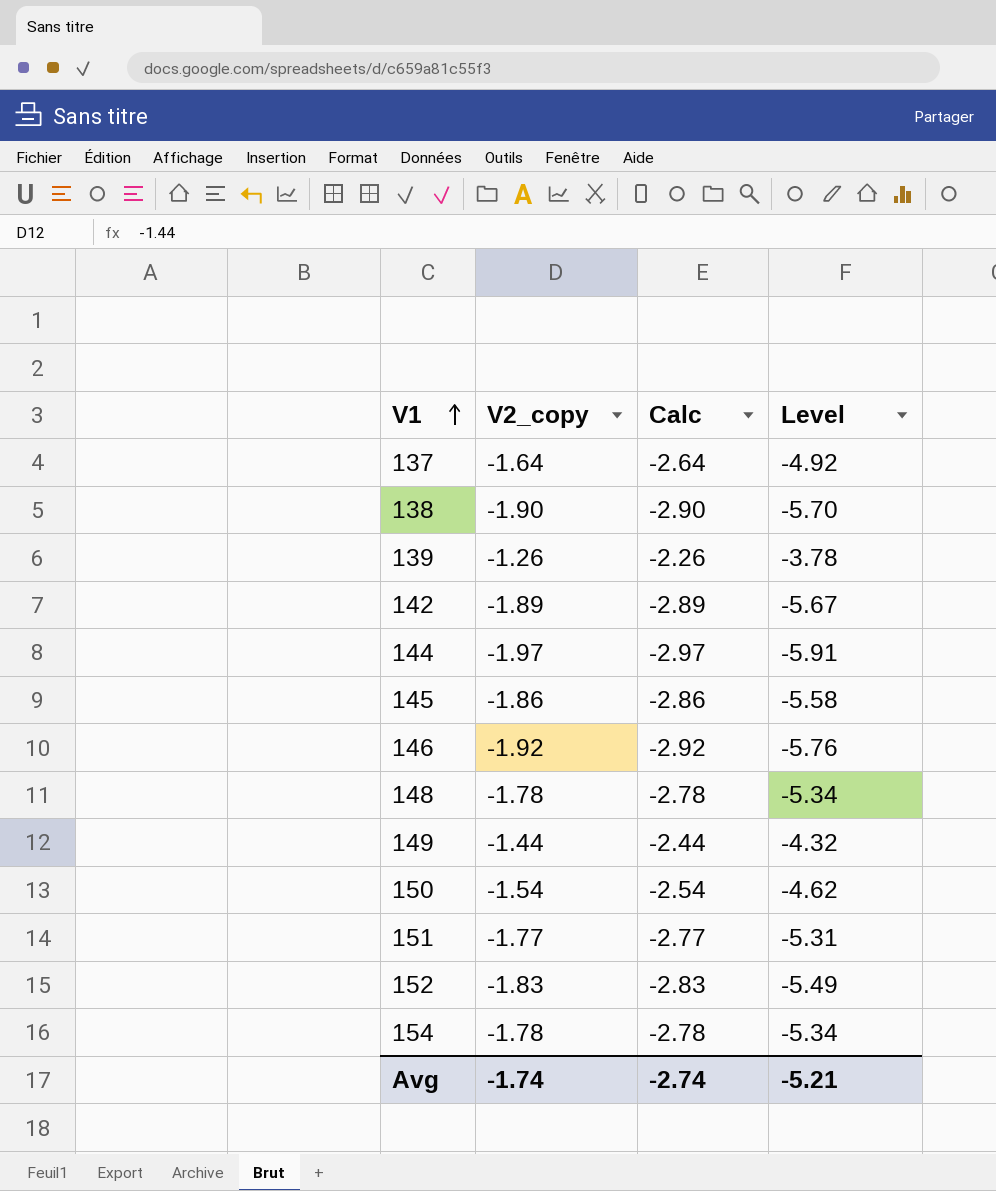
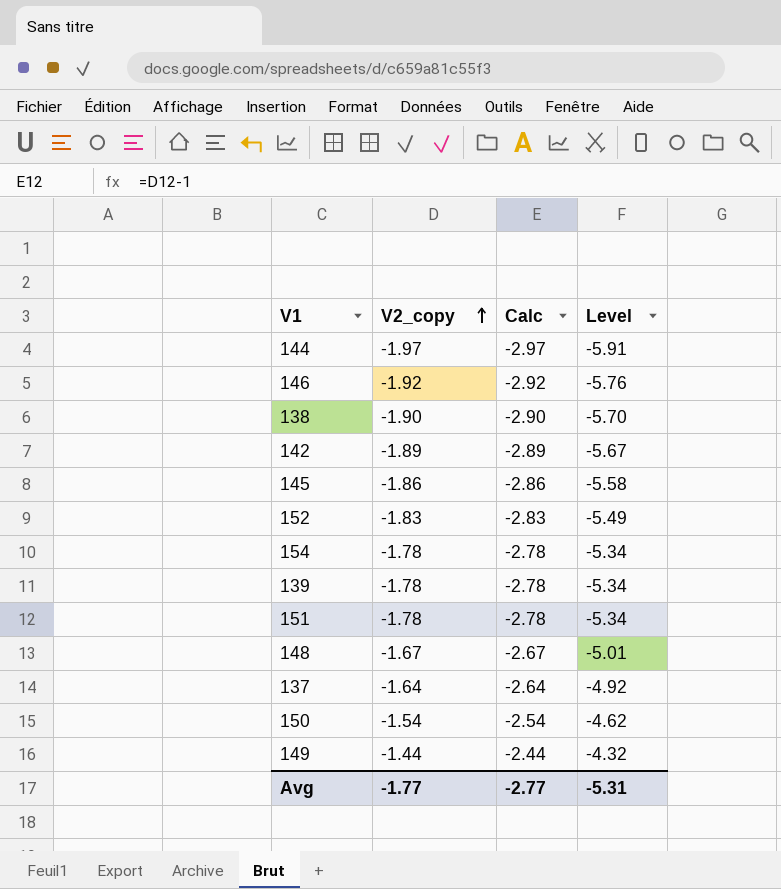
row order: V1 ascending -> V2_copy ascending
139 | V2_copy: -1.26 -> -1.78
139 | Calc: -2.26 -> -2.78
139 | Level: -3.78 -> -5.34
151 | V2_copy: -1.77 -> -1.78
151 | Calc: -2.77 -> -2.78
151 | Level: -5.31 -> -5.34
148 | V2_copy: -1.78 -> -1.67
148 | Calc: -2.78 -> -2.67
148 | Level: -5.34 -> -5.01
Avg | V2_copy: -1.74 -> -1.77
Avg | Calc: -2.74 -> -2.77
Avg | Level: -5.21 -> -5.31

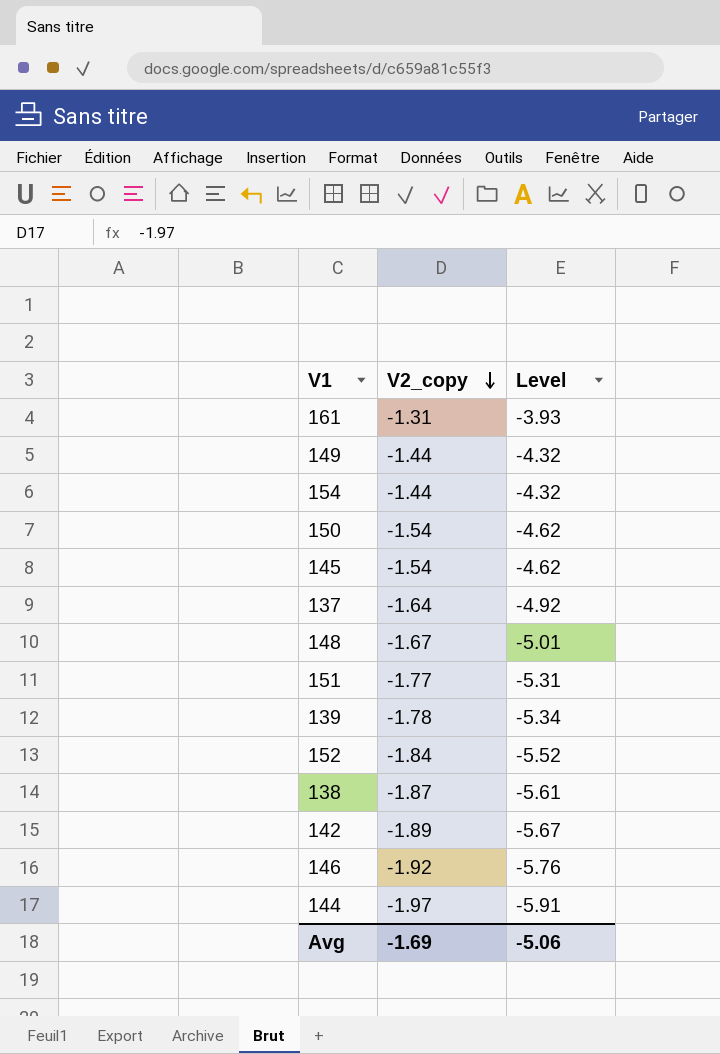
row order: V2_copy ascending -> V2_copy descending
column Calc | formula: [V2_copy] - 1 -> none
row 161: none -> -1.31 | -3.93
154 | V2_copy: -1.78 -> -1.44
154 | Level: -5.34 -> -4.32
145 | V2_copy: -1.86 -> -1.54
145 | Level: -5.58 -> -4.62
151 | V2_copy: -1.78 -> -1.77
151 | Level: -5.34 -> -5.31
152 | V2_copy: -1.83 -> -1.84
152 | Level: -5.49 -> -5.52
138 | V2_copy: -1.90 -> -1.87
138 | Level: -5.70 -> -5.61
Avg | V2_copy: -1.77 -> -1.69
Avg | Level: -5.31 -> -5.06

